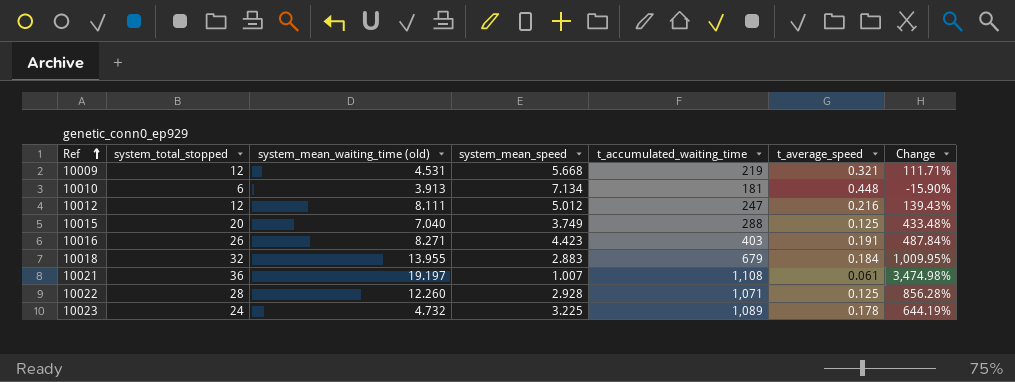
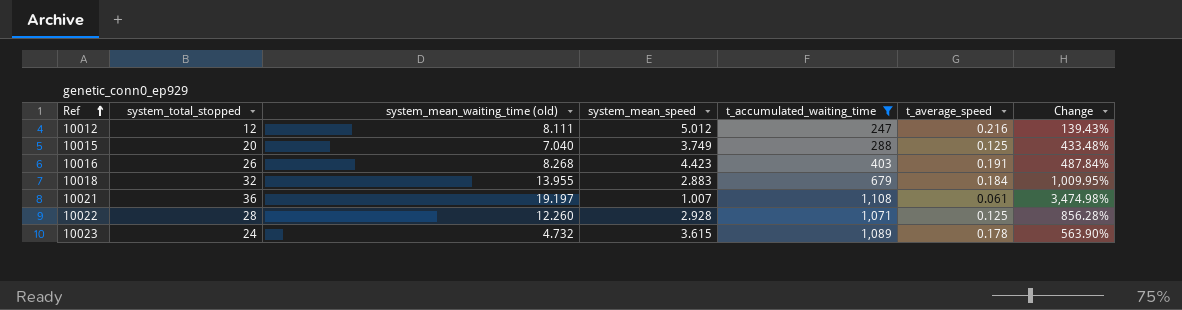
filter: none -> t_accumulated_waiting_time >= 247
10016 | system_mean_waiting_time (old): 8.271 -> 8.268
10023 | system_mean_speed: 3.225 -> 3.615
10023 | Change: 644.19% -> 563.90%

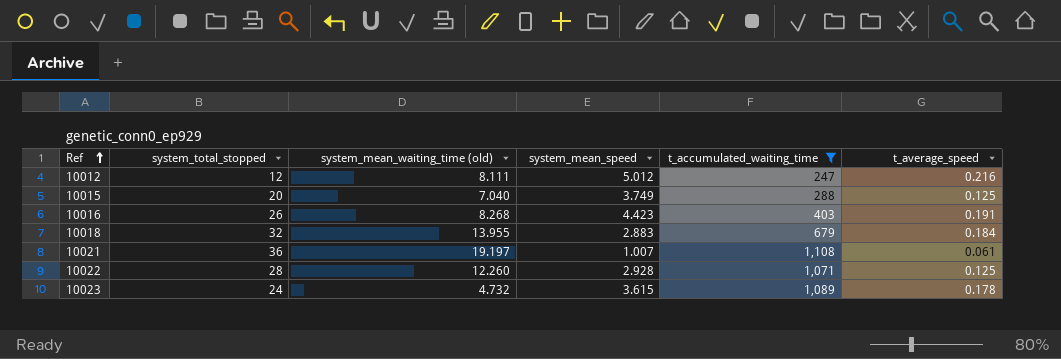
column Change | formula: ([system_total_stopped] - [system_mean_speed]) / [system_mean_speed] -> none

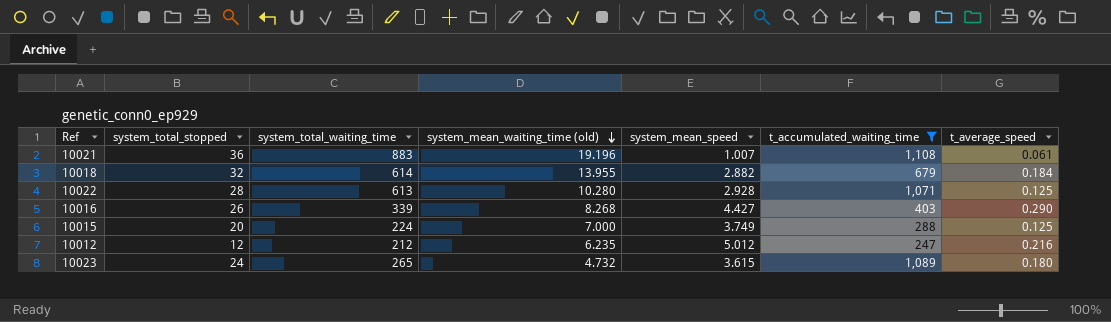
row order: Ref ascending -> system_mean_waiting_time (old) descending
column system_total_waiting_time | position: none -> 3
10021 | system_mean_waiting_time (old): 19.197 -> 19.196
10018 | system_mean_speed: 2.883 -> 2.882
10022 | system_mean_waiting_time (old): 12.260 -> 10.280
10016 | system_mean_speed: 4.423 -> 4.427
10016 | t_average_speed: 0.191 -> 0.290
10015 | system_mean_waiting_time (old): 7.040 -> 7.000
10012 | system_mean_waiting_time (old): 8.111 -> 6.235
10023 | t_average_speed: 0.178 -> 0.180

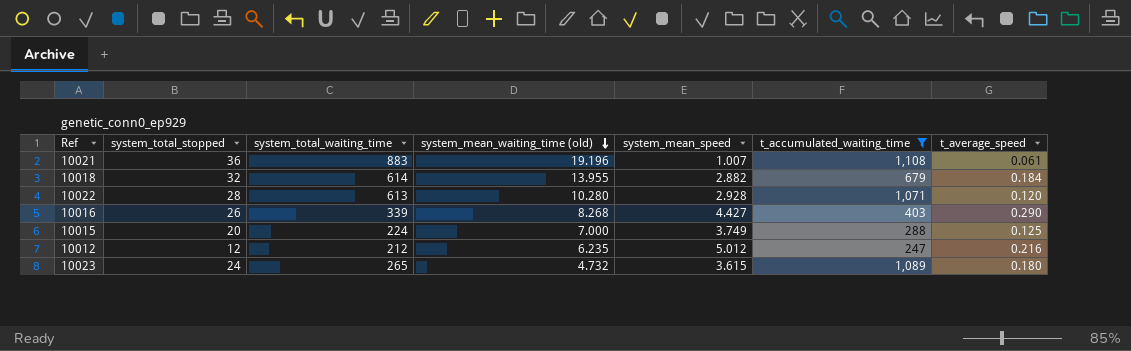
10022 | t_average_speed: 0.125 -> 0.120

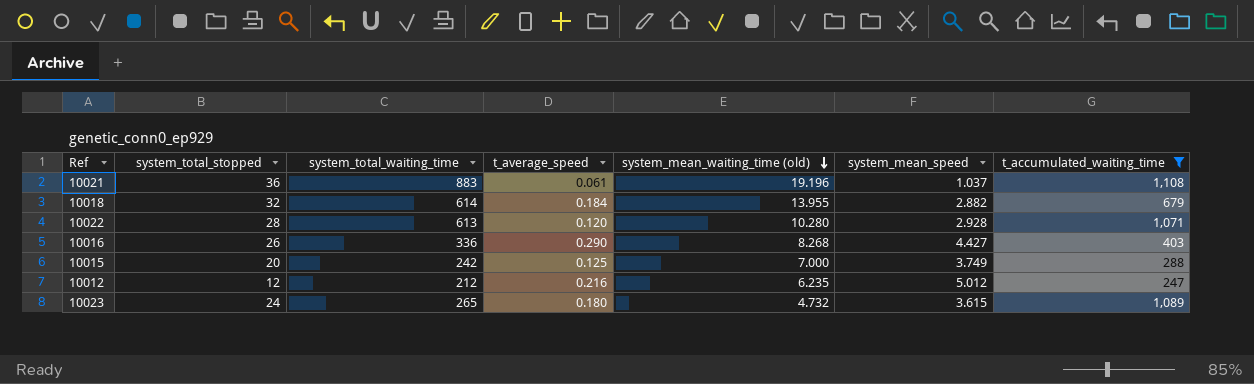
column t_average_speed | position: 7 -> 4
10021 | system_mean_speed: 1.007 -> 1.037
10016 | system_total_waiting_time: 339 -> 336
10015 | system_total_waiting_time: 224 -> 242

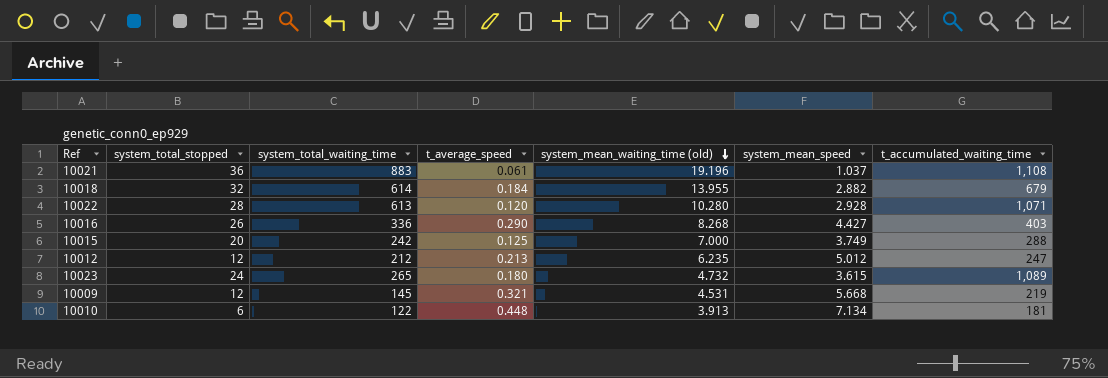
filter: t_accumulated_waiting_time >= 247 -> none
10012 | t_average_speed: 0.216 -> 0.213

